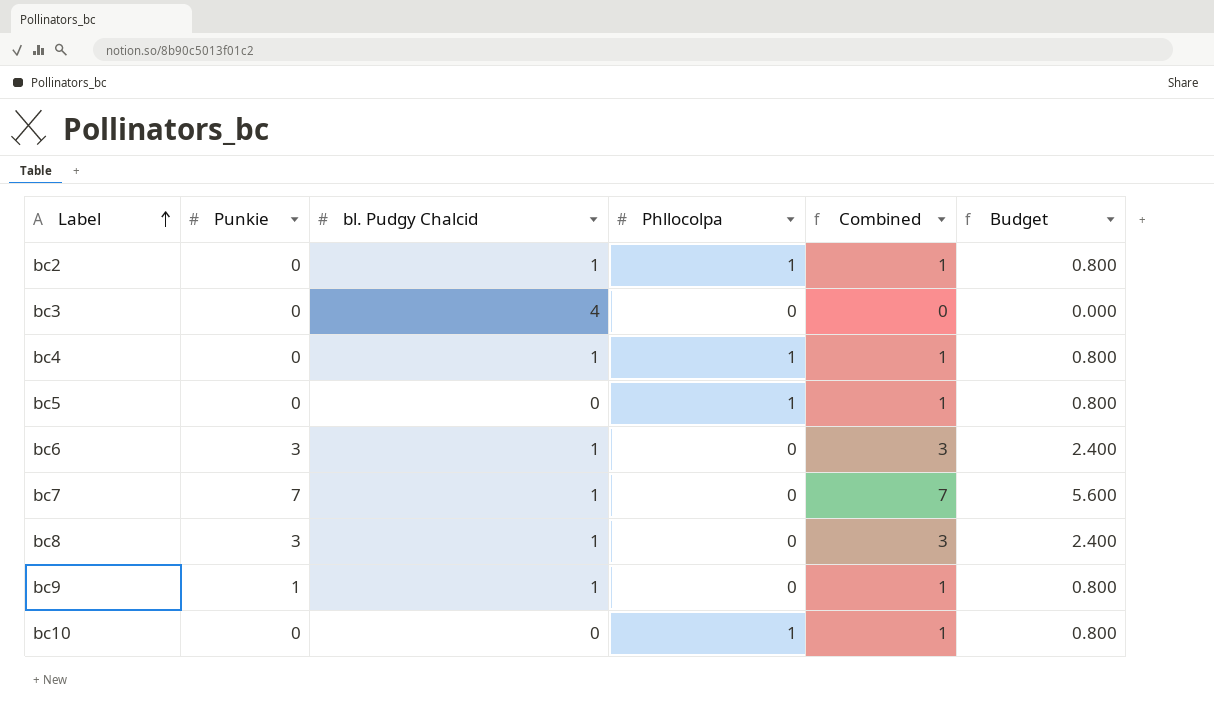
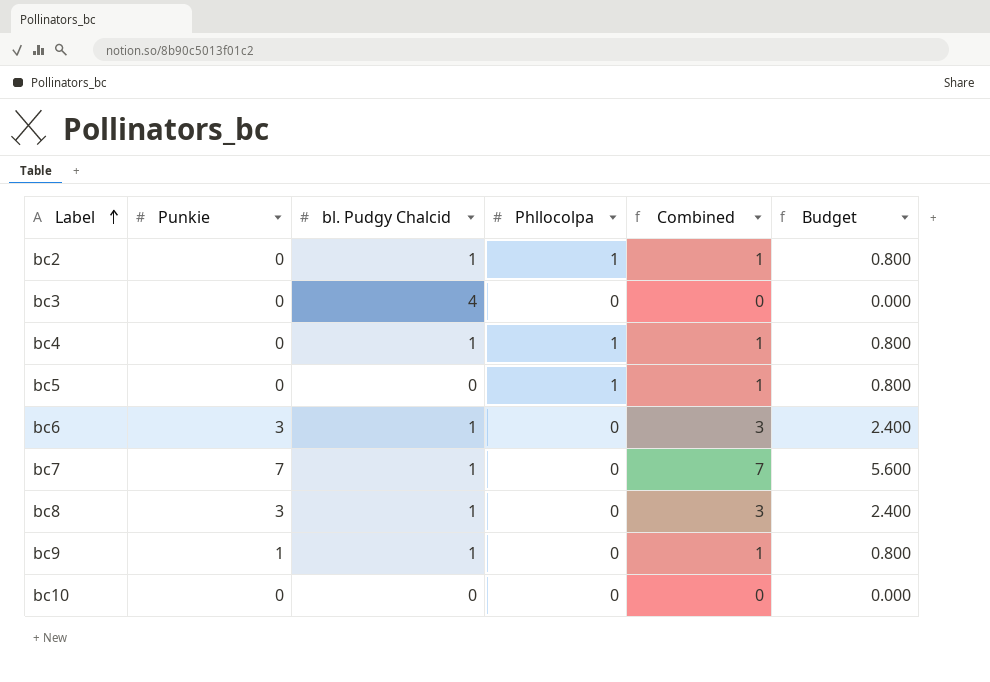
bc10 | Phllocolpa: 1 -> 0
bc10 | Combined: 1 -> 0
bc10 | Budget: 0.800 -> 0.000

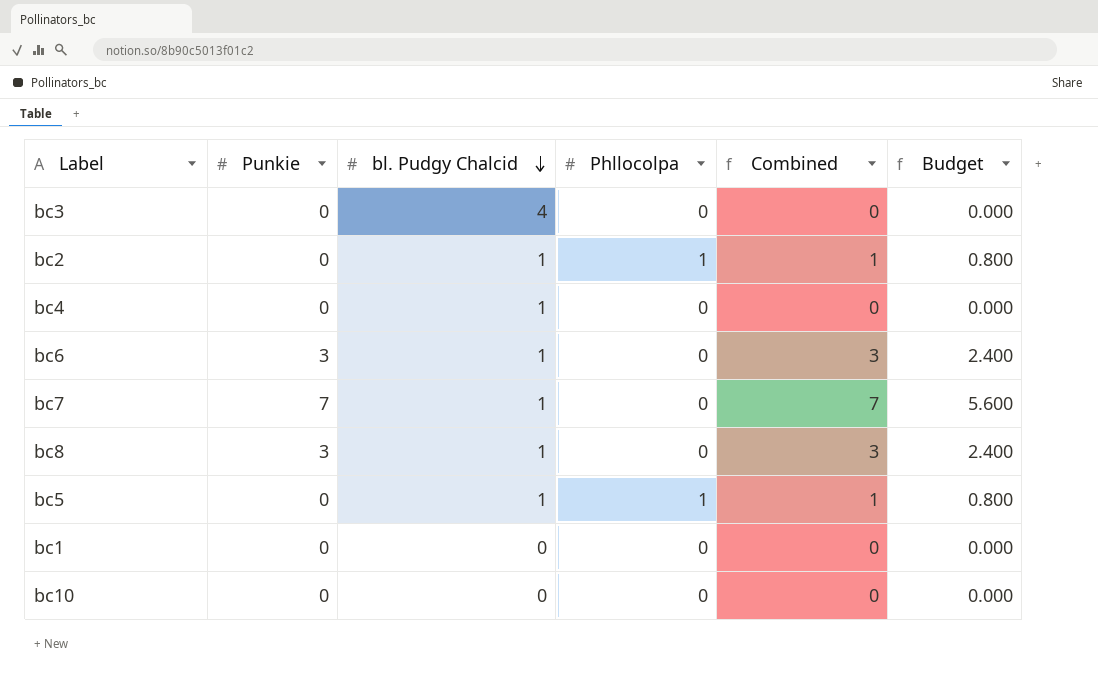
row order: Label ascending -> bl. Pudgy Chalcid descending
row bc9: 1 | 1 | 0 | 1 | 0.800 -> none
bc4 | Phllocolpa: 1 -> 0
bc4 | Combined: 1 -> 0
bc4 | Budget: 0.800 -> 0.000
bc5 | bl. Pudgy Chalcid: 0 -> 1
row bc1: none -> 0 | 0 | 0 | 0 | 0.000

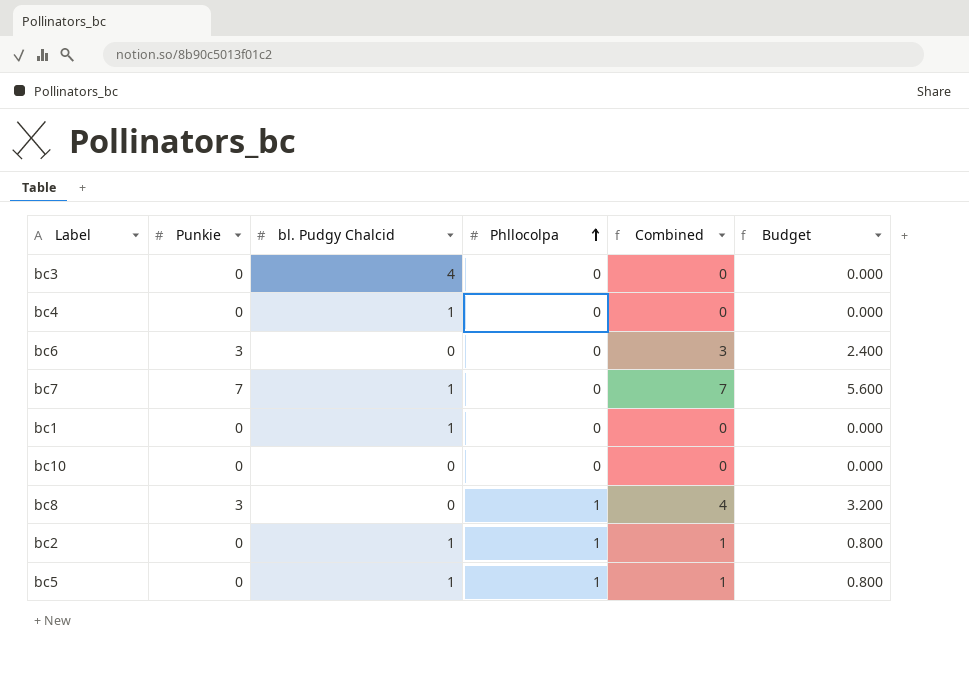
row order: bl. Pudgy Chalcid descending -> Phllocolpa ascending
bc6 | bl. Pudgy Chalcid: 1 -> 0
bc1 | bl. Pudgy Chalcid: 0 -> 1
bc8 | bl. Pudgy Chalcid: 1 -> 0
bc8 | Phllocolpa: 0 -> 1
bc8 | Combined: 3 -> 4
bc8 | Budget: 2.400 -> 3.200

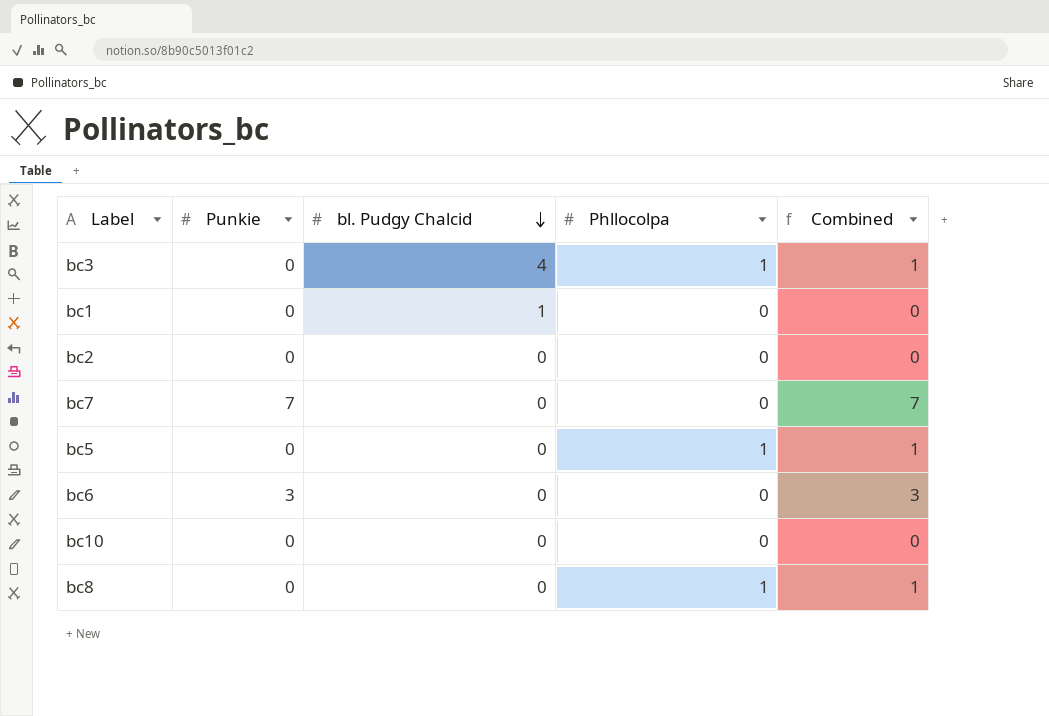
row order: Phllocolpa ascending -> bl. Pudgy Chalcid descending
column Budget | formula: [Combined] * 0.8 -> none
row bc4: 0 | 1 | 0 | 0 | 0.000 -> none
bc3 | Phllocolpa: 0 -> 1
bc3 | Combined: 0 -> 1
bc2 | bl. Pudgy Chalcid: 1 -> 0
bc2 | Phllocolpa: 1 -> 0
bc2 | Combined: 1 -> 0
bc7 | bl. Pudgy Chalcid: 1 -> 0
bc5 | bl. Pudgy Chalcid: 1 -> 0
bc8 | Punkie: 3 -> 0
bc8 | Combined: 4 -> 1

